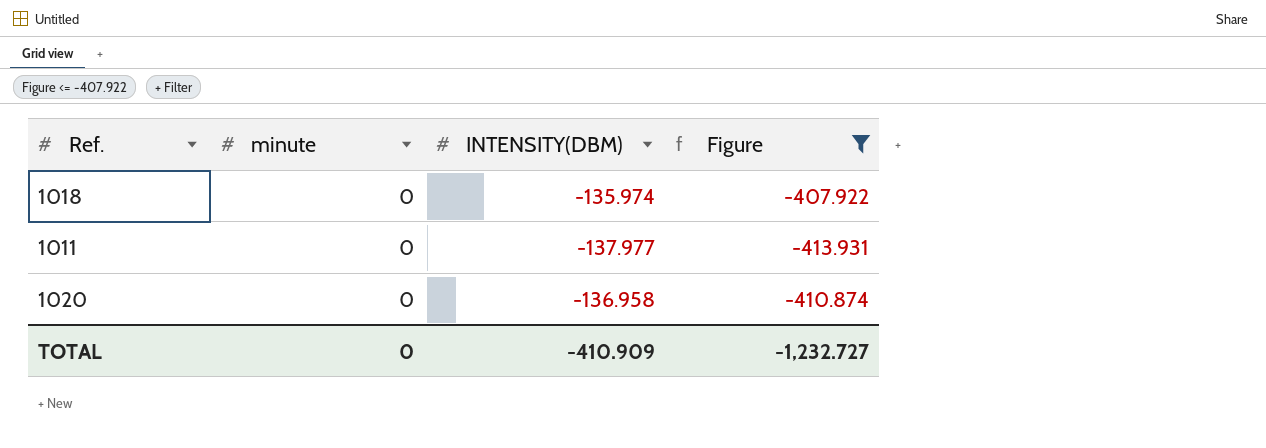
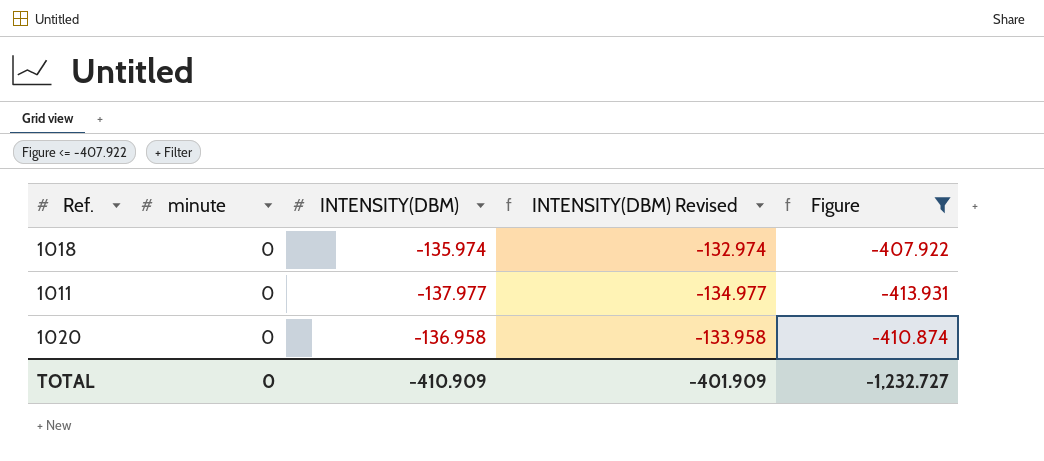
column INTENSITY(DBM) Revised | formula: none -> [INTENSITY(DBM)] + 3

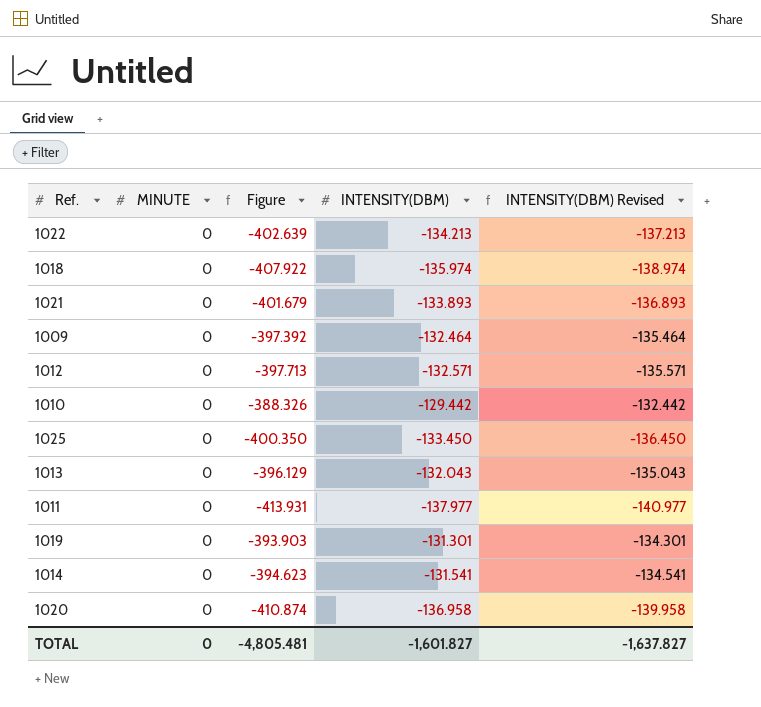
filter: Figure <= -407.922 -> none
column name: minute -> MINUTE
column Figure | position: 5 -> 3
column INTENSITY(DBM) Revised | formula: [INTENSITY(DBM)] + 3 -> [INTENSITY(DBM)] - 3
TOTAL | Figure: -1,232.727 -> -4,805.481
TOTAL | INTENSITY(DBM): -410.909 -> -1,601.827
TOTAL | INTENSITY(DBM) Revised: -401.909 -> -1,637.827

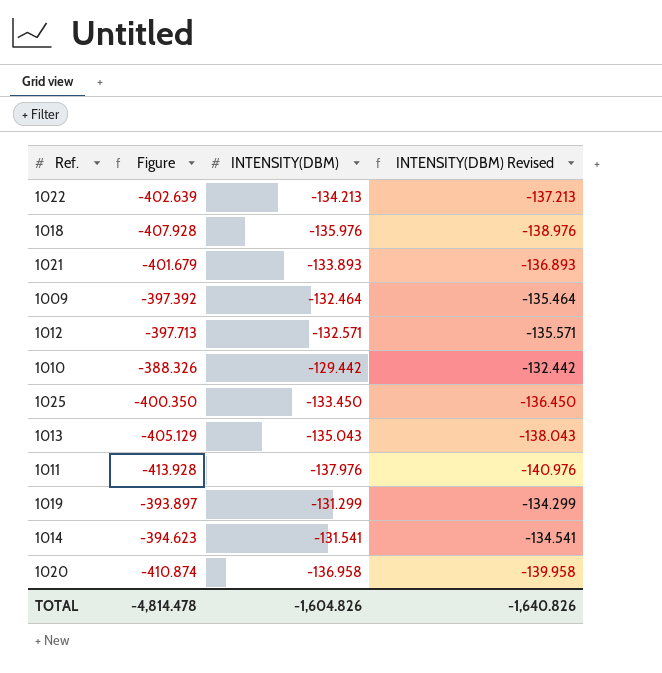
column MINUTE | position: 2 -> none
1018 | Figure: -407.922 -> -407.928
1018 | INTENSITY(DBM): -135.974 -> -135.976
1018 | INTENSITY(DBM) Revised: -138.974 -> -138.976
1013 | Figure: -396.129 -> -405.129
1013 | INTENSITY(DBM): -132.043 -> -135.043
1013 | INTENSITY(DBM) Revised: -135.043 -> -138.043
1011 | Figure: -413.931 -> -413.928
1011 | INTENSITY(DBM): -137.977 -> -137.976
1011 | INTENSITY(DBM) Revised: -140.977 -> -140.976
1019 | Figure: -393.903 -> -393.897
1019 | INTENSITY(DBM): -131.301 -> -131.299
1019 | INTENSITY(DBM) Revised: -134.301 -> -134.299
TOTAL | Figure: -4,805.481 -> -4,814.478
TOTAL | INTENSITY(DBM): -1,601.827 -> -1,604.826
TOTAL | INTENSITY(DBM) Revised: -1,637.827 -> -1,640.826

